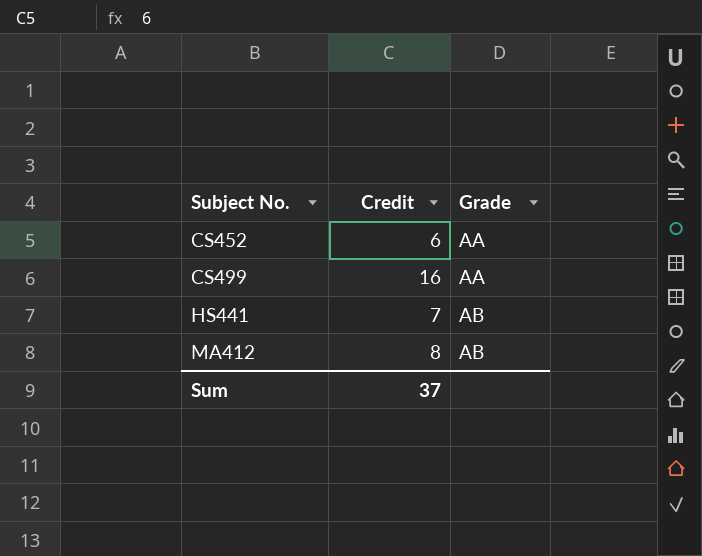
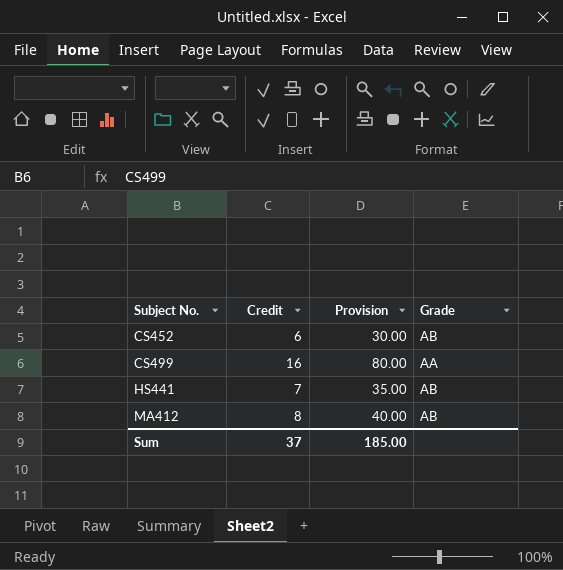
column Provision | formula: none -> [Credit] * 5
CS452 | Grade: AA -> AB

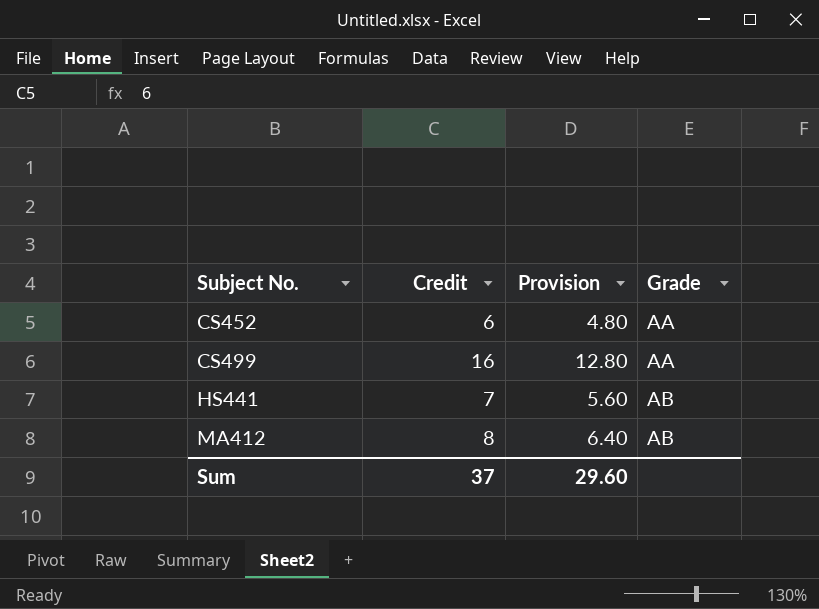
column Provision | formula: [Credit] * 5 -> [Credit] * 0.8
CS452 | Grade: AB -> AA
Sum | Provision: 185.00 -> 29.60

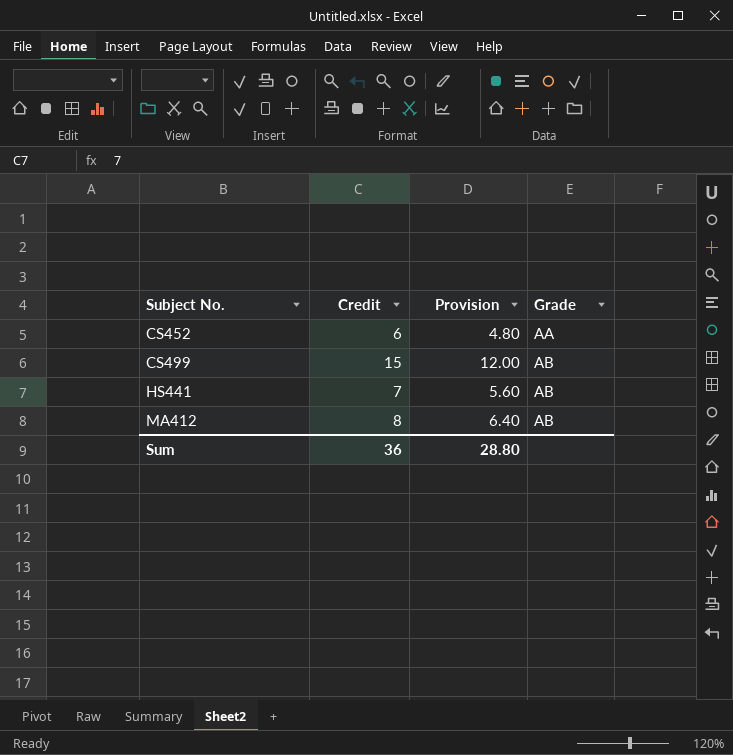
CS499 | Credit: 16 -> 15
CS499 | Provision: 12.80 -> 12.00
CS499 | Grade: AA -> AB
Sum | Credit: 37 -> 36
Sum | Provision: 29.60 -> 28.80

